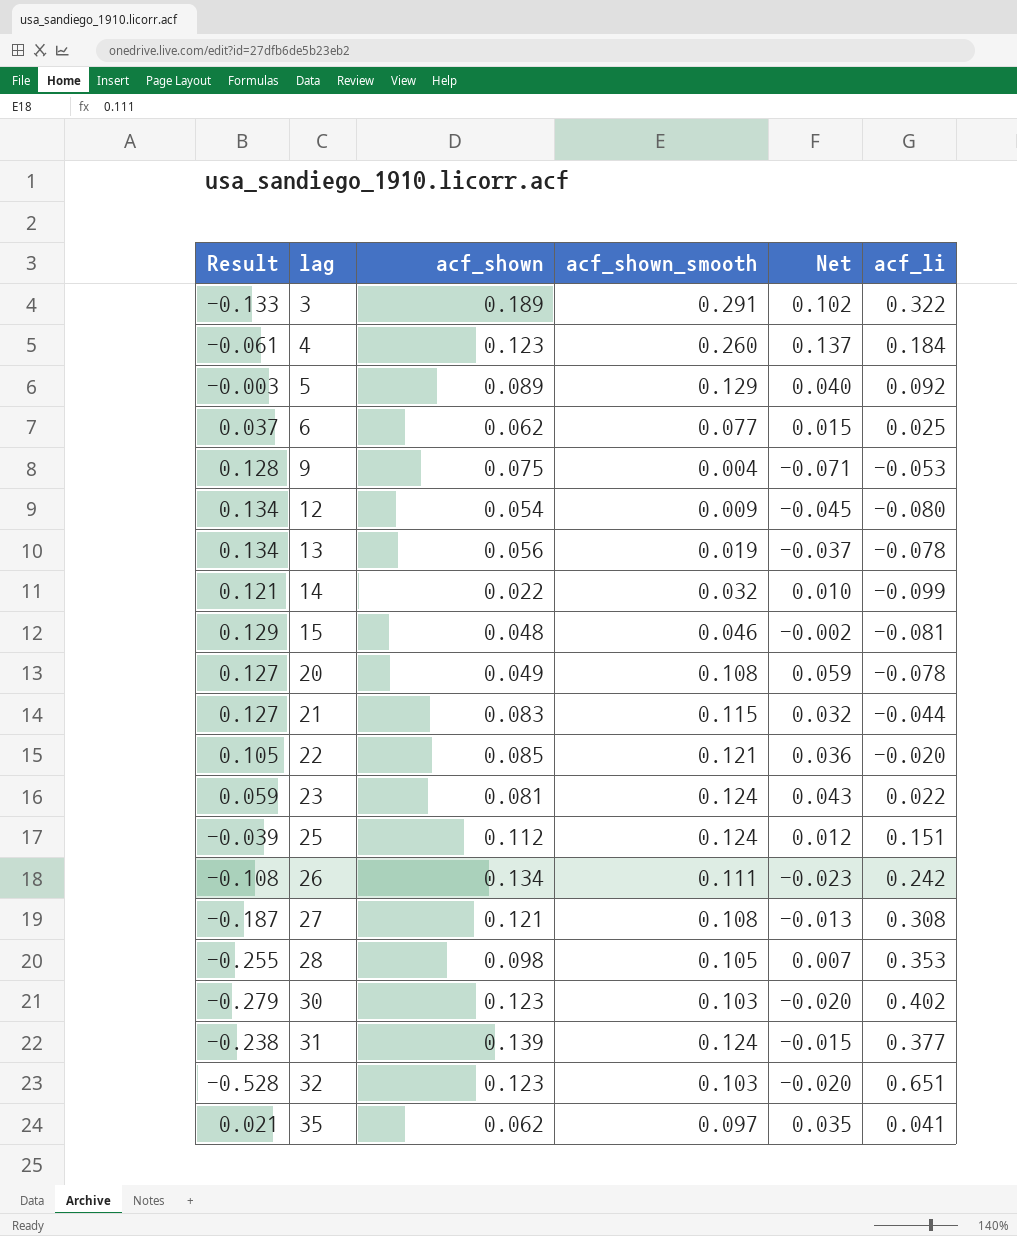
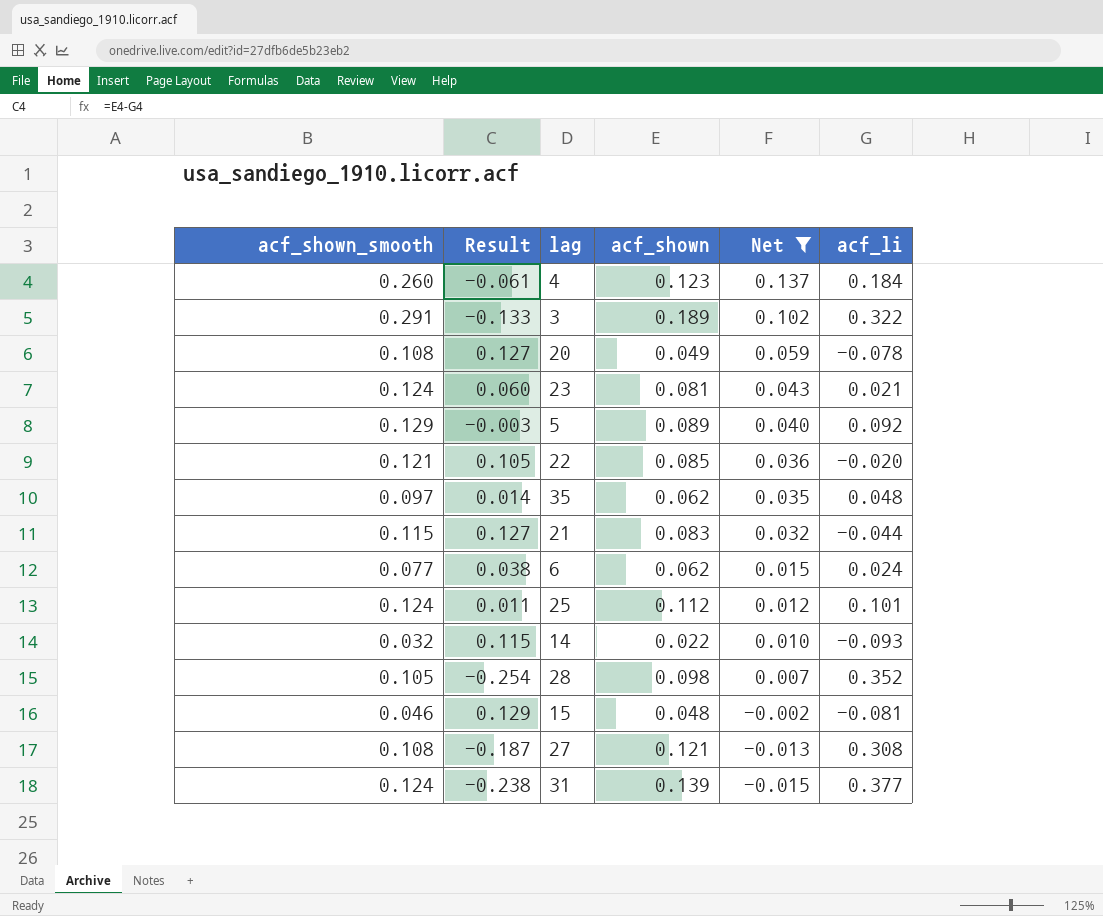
filter: none -> Net >= -0.015
row order: lag ascending -> Net descending
column acf_shown_smooth | position: 4 -> 1
23 | Result: 0.059 -> 0.060
23 | acf_li: 0.022 -> 0.021
35 | Result: 0.021 -> 0.014
35 | acf_li: 0.041 -> 0.048
6 | Result: 0.037 -> 0.038
6 | acf_li: 0.025 -> 0.024
25 | Result: -0.039 -> 0.011
25 | acf_li: 0.151 -> 0.101
14 | Result: 0.121 -> 0.115
14 | acf_li: -0.099 -> -0.093
28 | Result: -0.255 -> -0.254
28 | acf_li: 0.353 -> 0.352

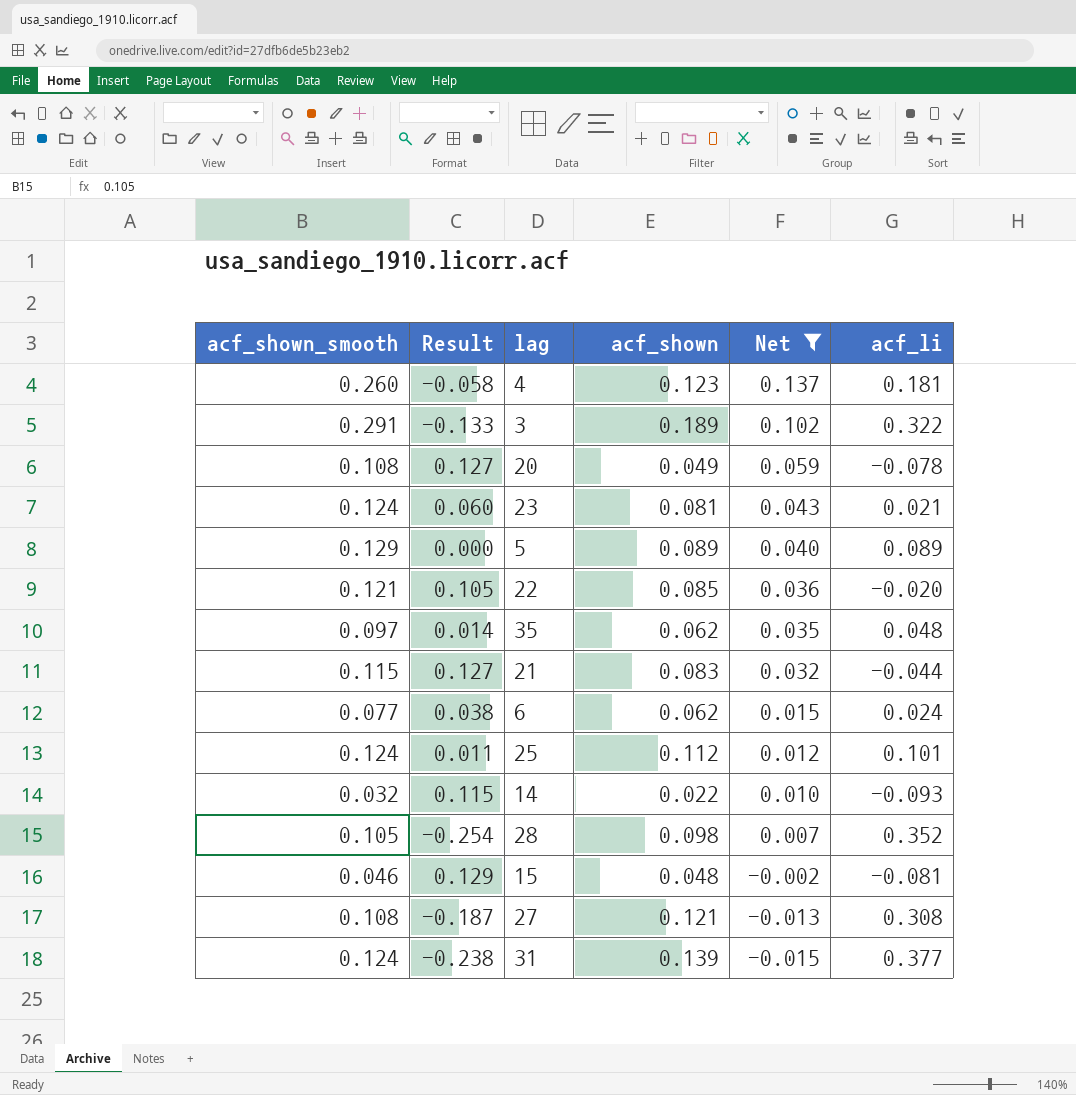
4 | Result: -0.061 -> -0.058
4 | acf_li: 0.184 -> 0.181
5 | Result: -0.003 -> 0.000
5 | acf_li: 0.092 -> 0.089

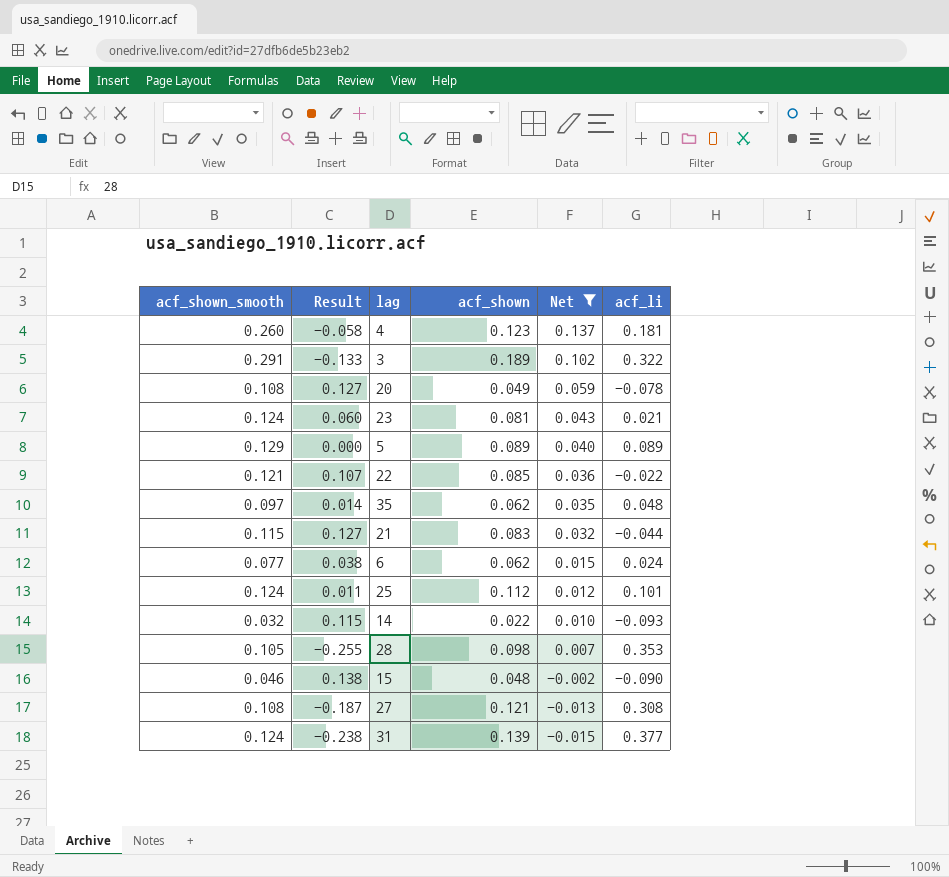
22 | Result: 0.105 -> 0.107
22 | acf_li: -0.020 -> -0.022
28 | Result: -0.254 -> -0.255
28 | acf_li: 0.352 -> 0.353
15 | Result: 0.129 -> 0.138
15 | acf_li: -0.081 -> -0.090

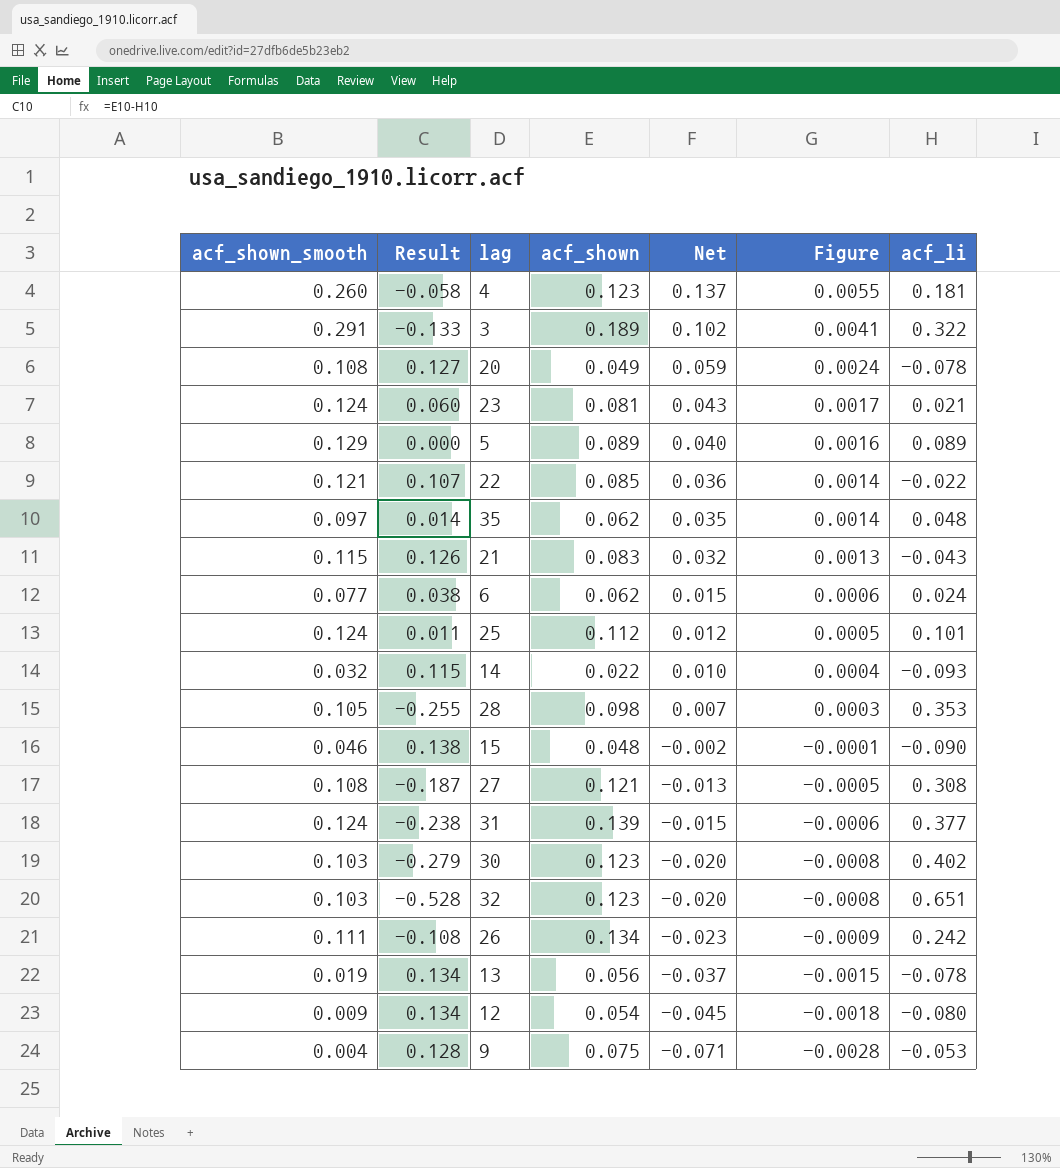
filter: Net >= -0.015 -> none
column Figure | formula: none -> [Net] * 0.04
21 | Result: 0.127 -> 0.126
21 | acf_li: -0.044 -> -0.043

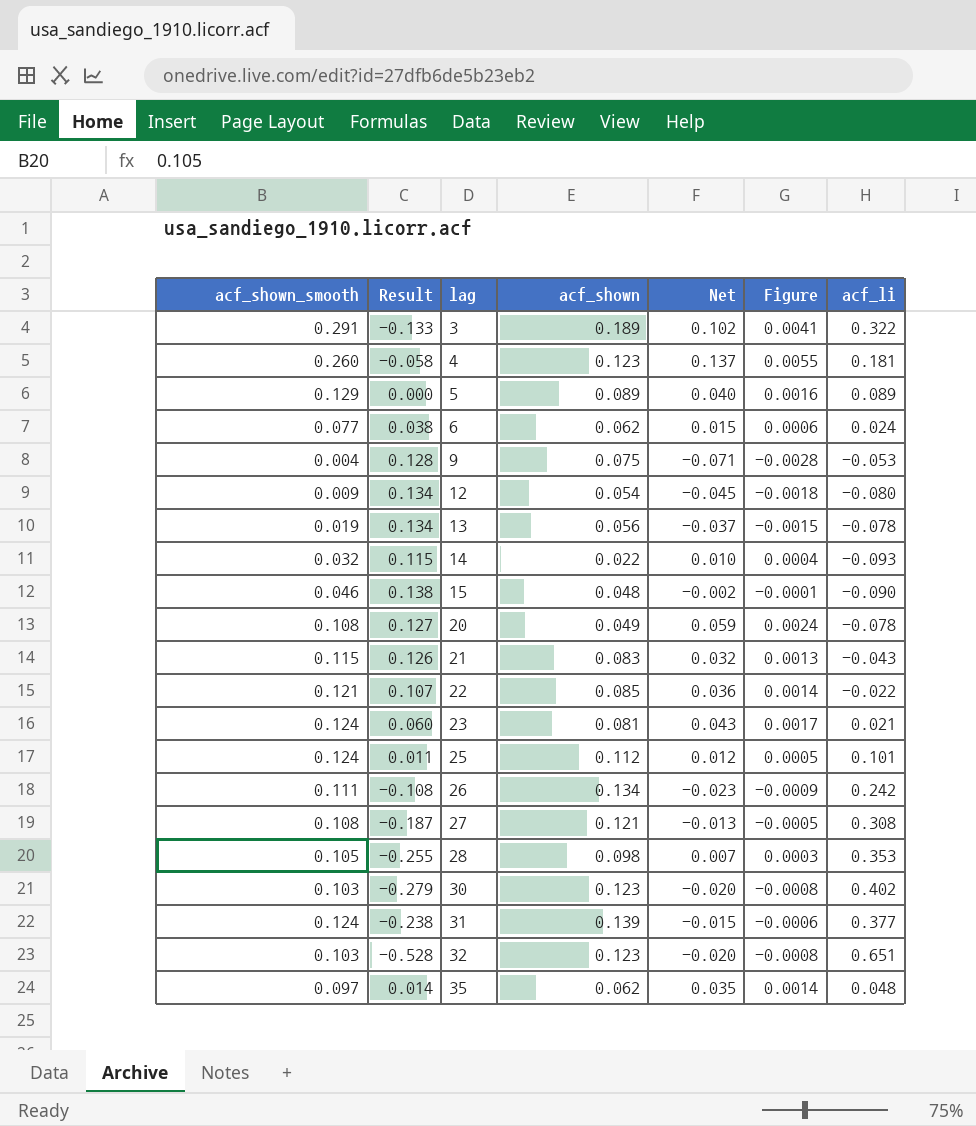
row order: Net descending -> lag ascending

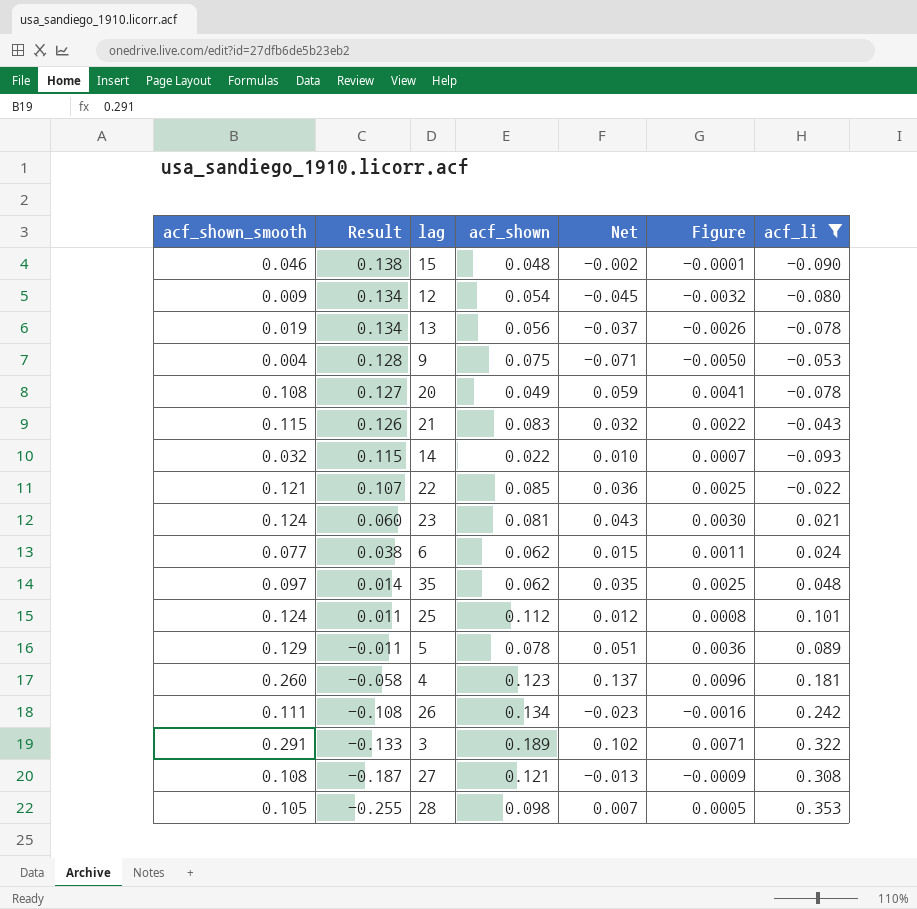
filter: none -> acf_li <= 0.353
row order: lag ascending -> Result descending
column Figure | formula: [Net] * 0.04 -> [Net] * 0.07
5 | Result: 0.000 -> -0.011
5 | acf_shown: 0.089 -> 0.078
5 | Net: 0.040 -> 0.051

